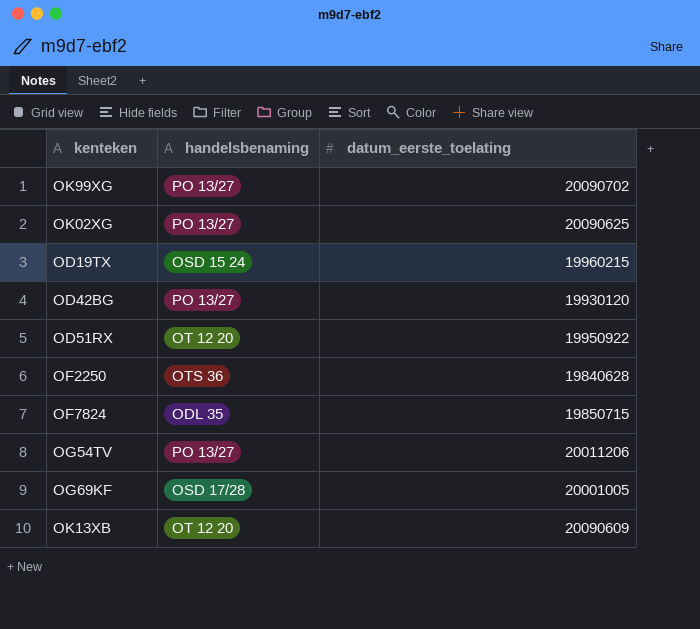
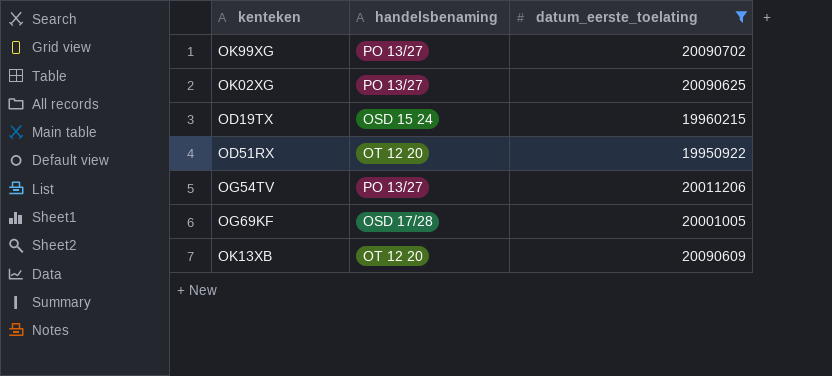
filter: none -> datum_eerste_toelating >= 19950922

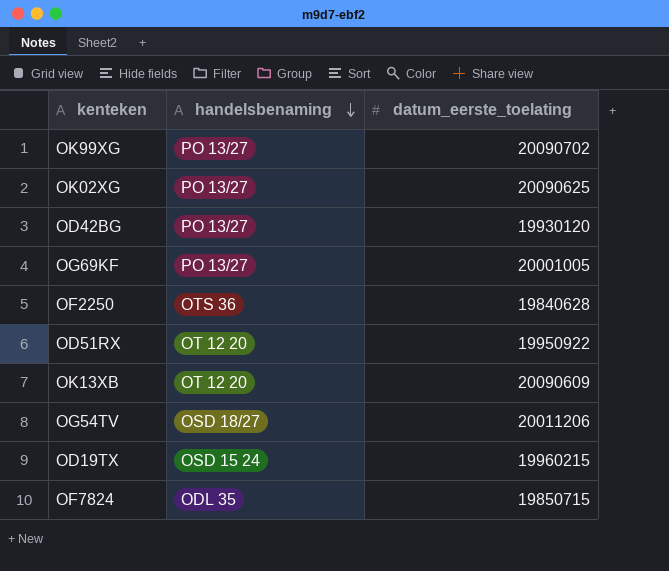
filter: datum_eerste_toelating >= 19950922 -> none
row order: none -> handelsbenaming descending
OG69KF | handelsbenaming: OSD 17/28 -> PO 13/27
OG54TV | handelsbenaming: PO 13/27 -> OSD 18/27

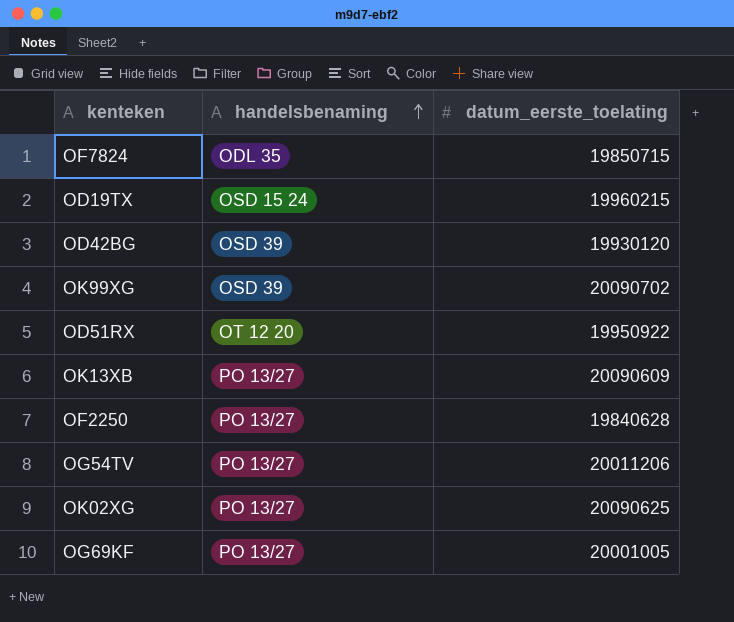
row order: handelsbenaming descending -> handelsbenaming ascending
OD42BG | handelsbenaming: PO 13/27 -> OSD 39
OK99XG | handelsbenaming: PO 13/27 -> OSD 39
OK13XB | handelsbenaming: OT 12 20 -> PO 13/27
OF2250 | handelsbenaming: OTS 36 -> PO 13/27
OG54TV | handelsbenaming: OSD 18/27 -> PO 13/27

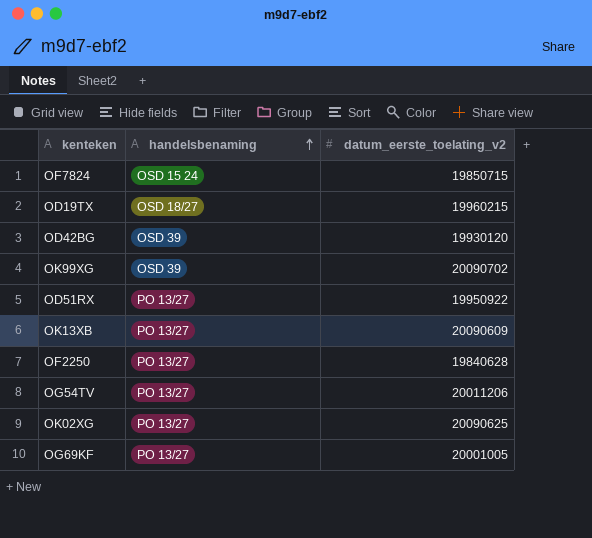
column name: datum_eerste_toelating -> datum_eerste_toelating_v2
OF7824 | handelsbenaming: ODL 35 -> OSD 15 24
OD19TX | handelsbenaming: OSD 15 24 -> OSD 18/27
OD51RX | handelsbenaming: OT 12 20 -> PO 13/27

